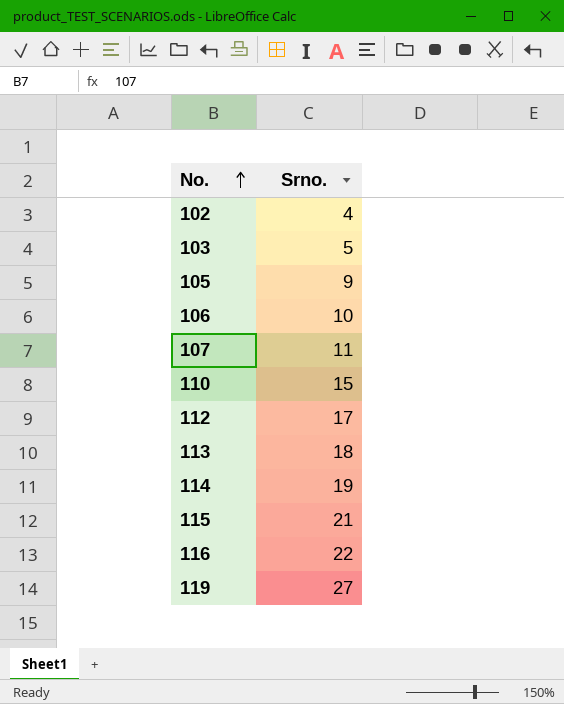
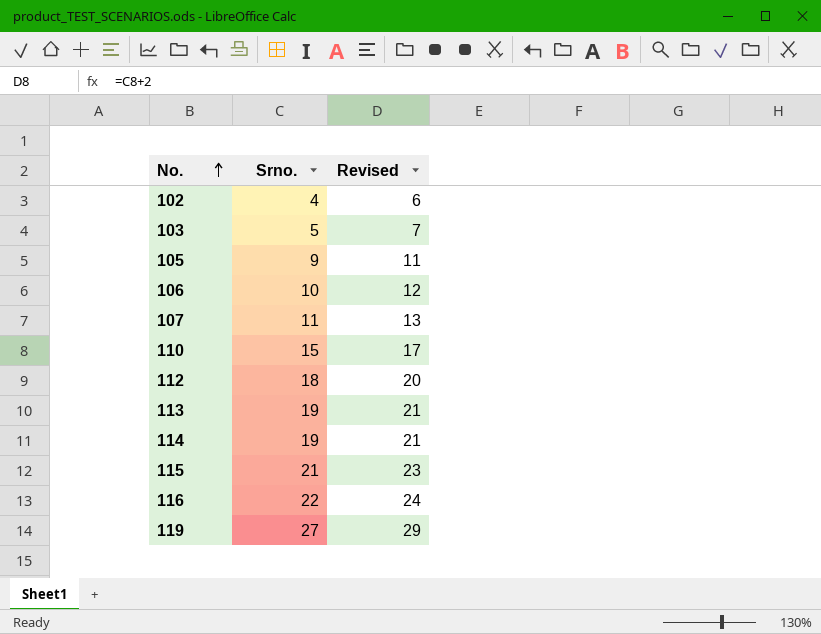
column Revised | formula: none -> [Srno.] + 2
112 | Srno.: 17 -> 18
113 | Srno.: 18 -> 19

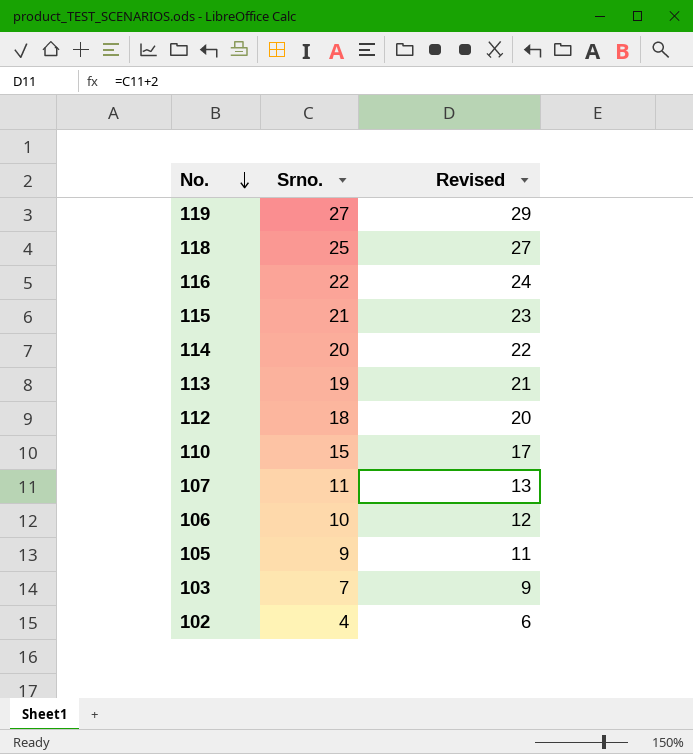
row order: No. ascending -> No. descending
row 118: none -> 25 | 27
114 | Srno.: 19 -> 20
114 | Revised: 21 -> 22
103 | Srno.: 5 -> 7
103 | Revised: 7 -> 9

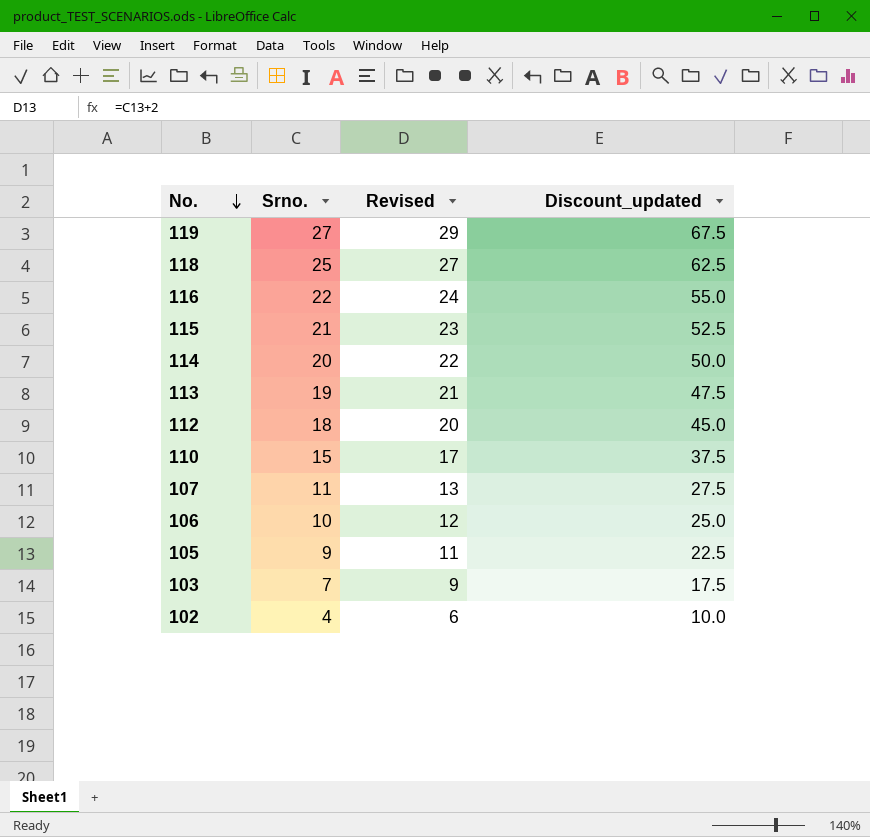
column Discount_updated | formula: none -> [Srno.] * 2.5

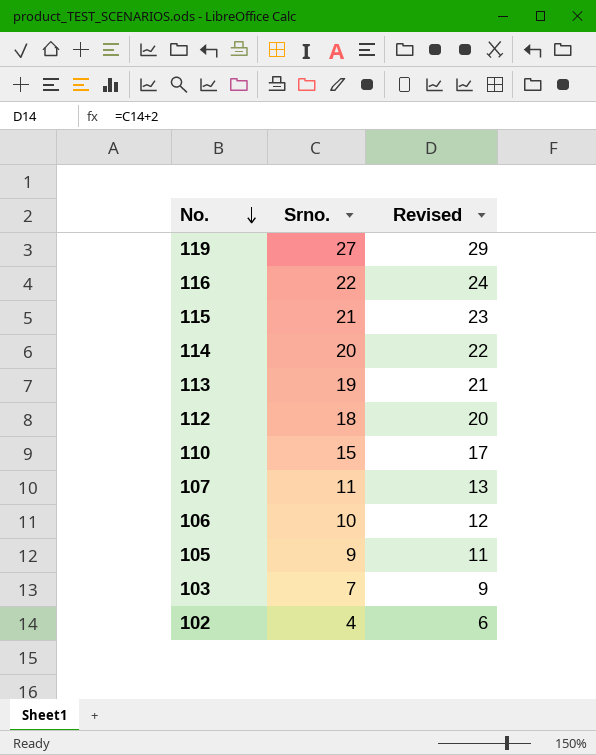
column Discount_updated | formula: [Srno.] * 2.5 -> none
row 118: 25 | 27 | 62.5 -> none

